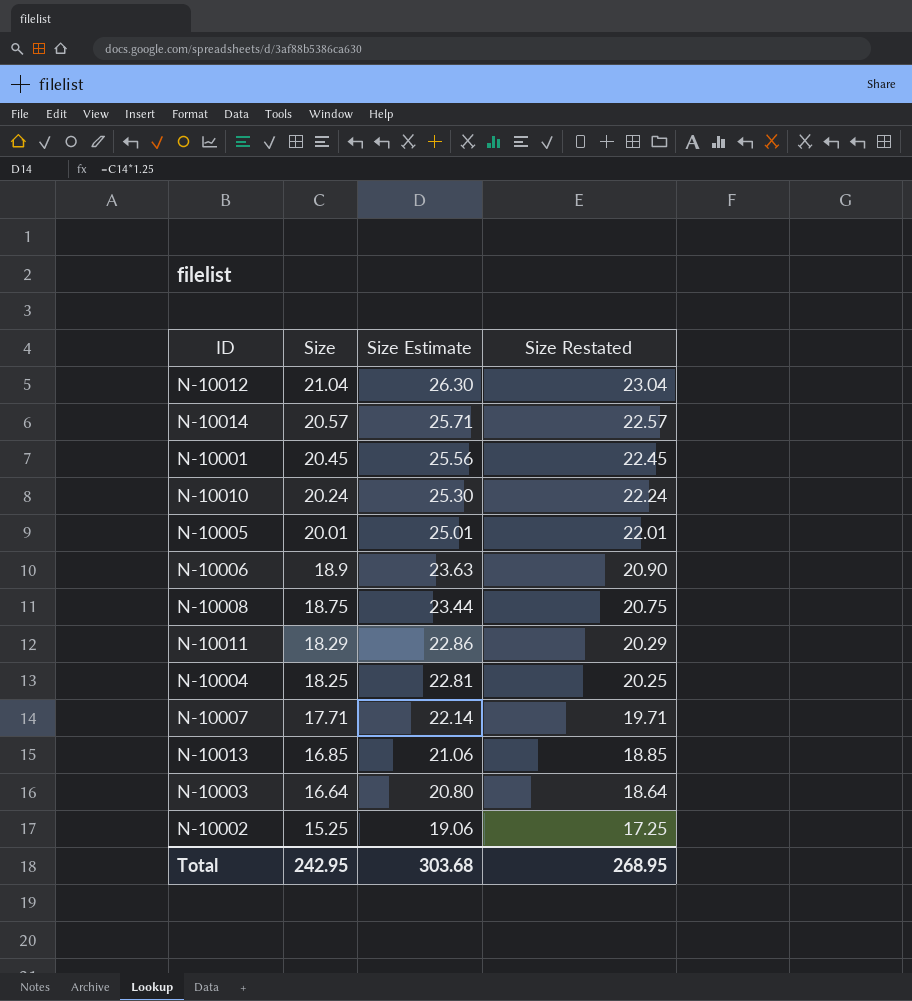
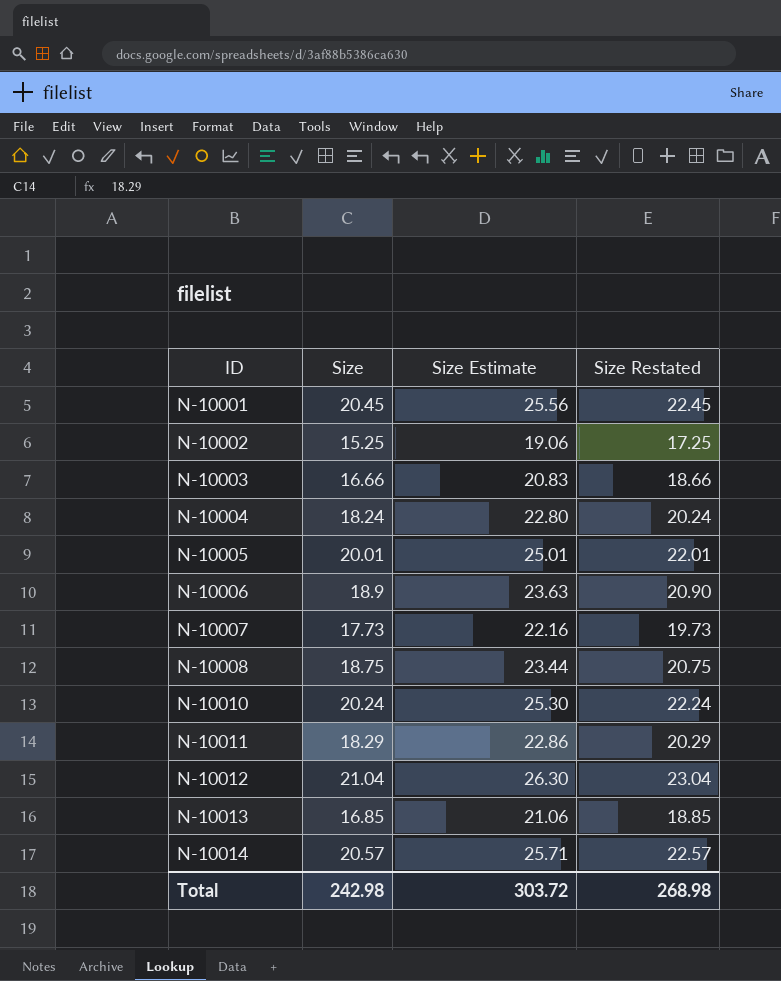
row order: Size descending -> ID ascending
N-10003 | Size: 16.64 -> 16.66
N-10003 | Size Estimate: 20.80 -> 20.83
N-10003 | Size Restated: 18.64 -> 18.66
N-10004 | Size: 18.25 -> 18.24
N-10004 | Size Estimate: 22.81 -> 22.80
N-10004 | Size Restated: 20.25 -> 20.24
N-10007 | Size: 17.71 -> 17.73
N-10007 | Size Estimate: 22.14 -> 22.16
N-10007 | Size Restated: 19.71 -> 19.73
Total | Size: 242.95 -> 242.98
Total | Size Estimate: 303.68 -> 303.72
Total | Size Restated: 268.95 -> 268.98

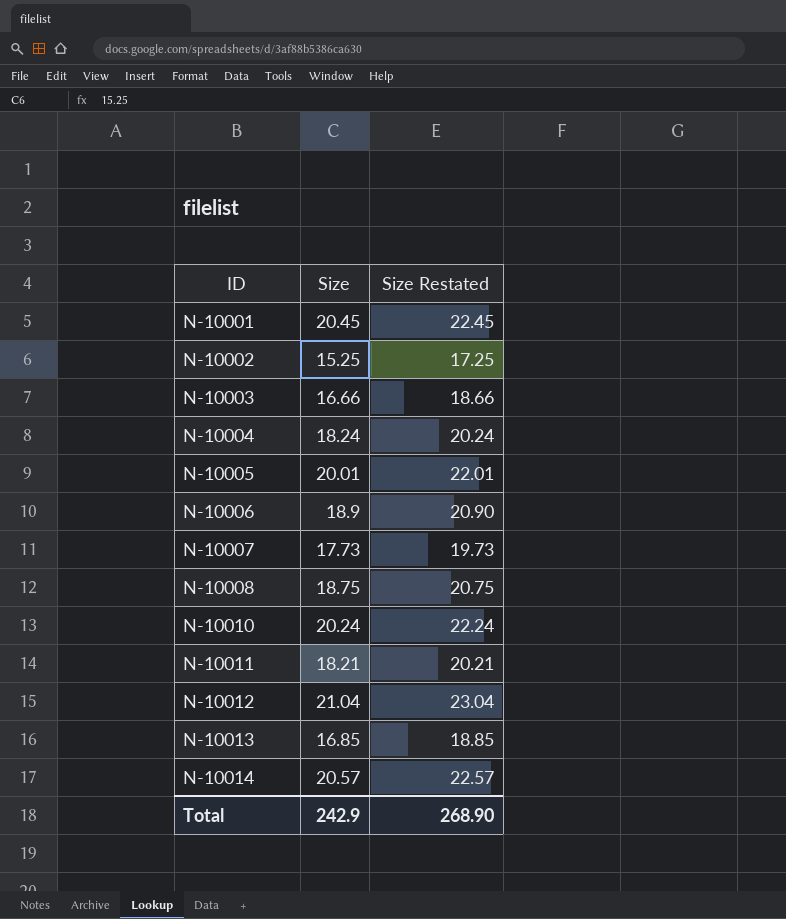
column Size Estimate | formula: [Size] * 1.25 -> none
N-10011 | Size: 18.29 -> 18.21
N-10011 | Size Restated: 20.29 -> 20.21
Total | Size: 242.98 -> 242.9
Total | Size Restated: 268.98 -> 268.90

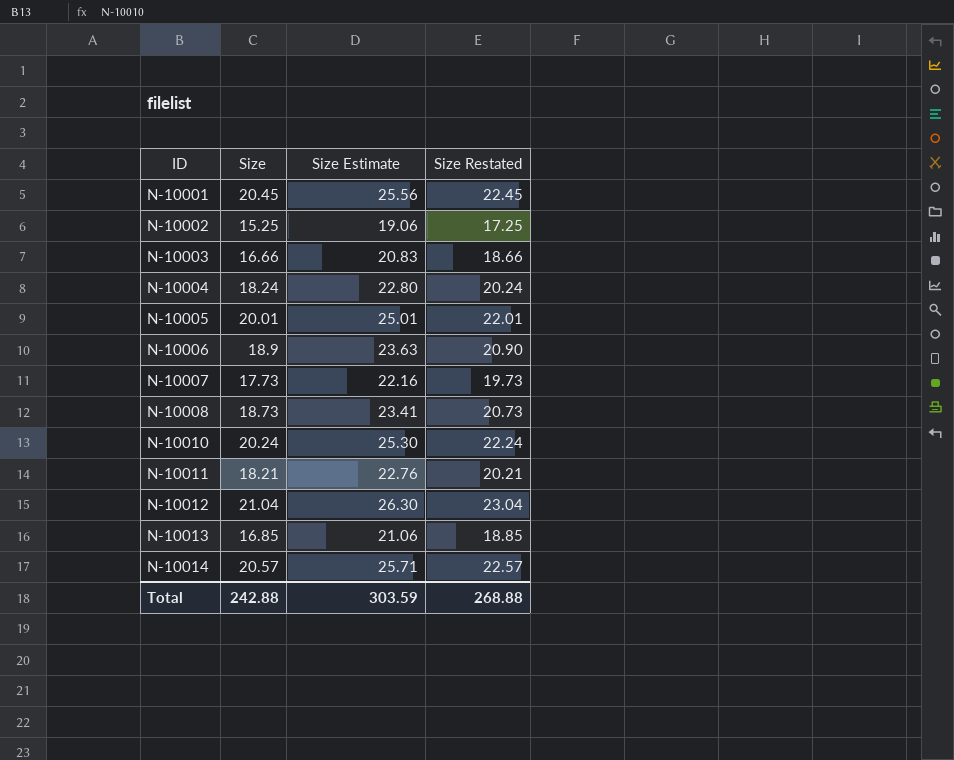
column Size Estimate | formula: none -> [Size] * 1.25
N-10008 | Size: 18.75 -> 18.73
N-10008 | Size Restated: 20.75 -> 20.73
Total | Size: 242.9 -> 242.88
Total | Size Restated: 268.90 -> 268.88

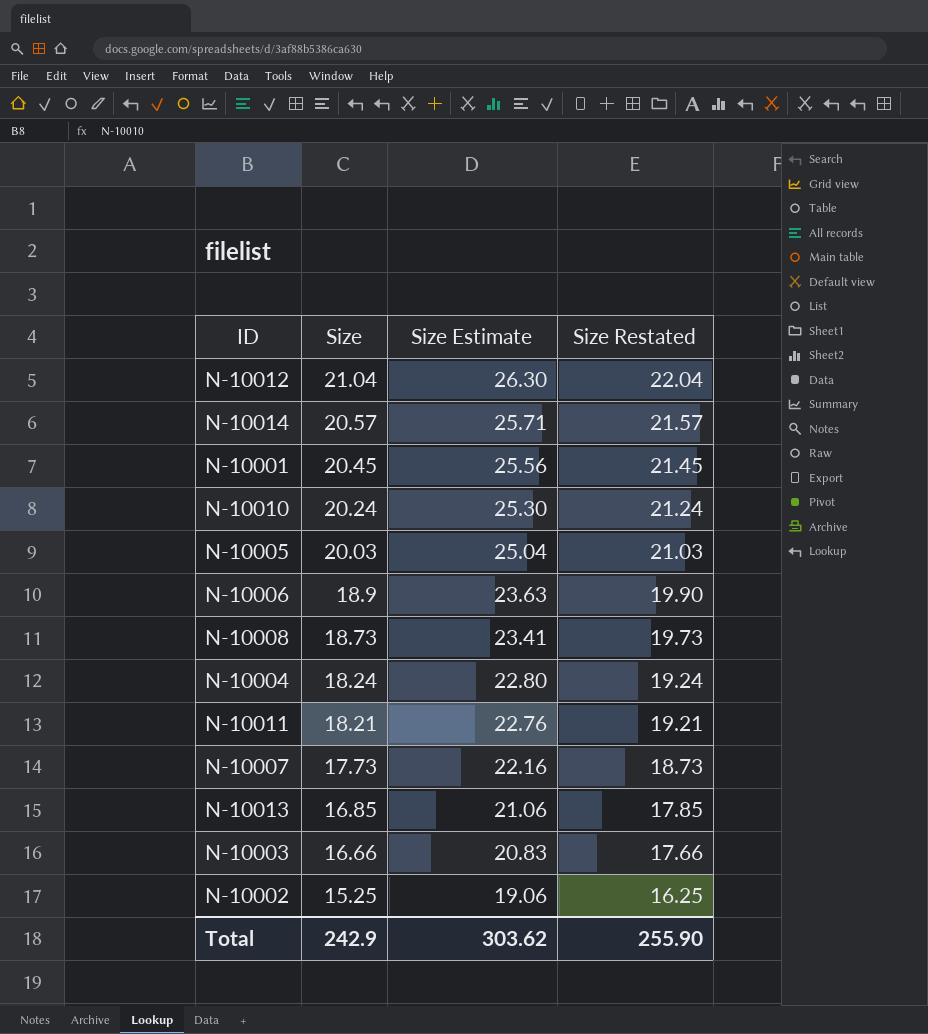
row order: ID ascending -> Size descending
column Size Restated | formula: [Size] + 2 -> [Size] + 1
N-10005 | Size: 20.01 -> 20.03
N-10005 | Size Estimate: 25.01 -> 25.04
Total | Size: 242.88 -> 242.9
Total | Size Estimate: 303.59 -> 303.62
Total | Size Restated: 268.88 -> 255.90

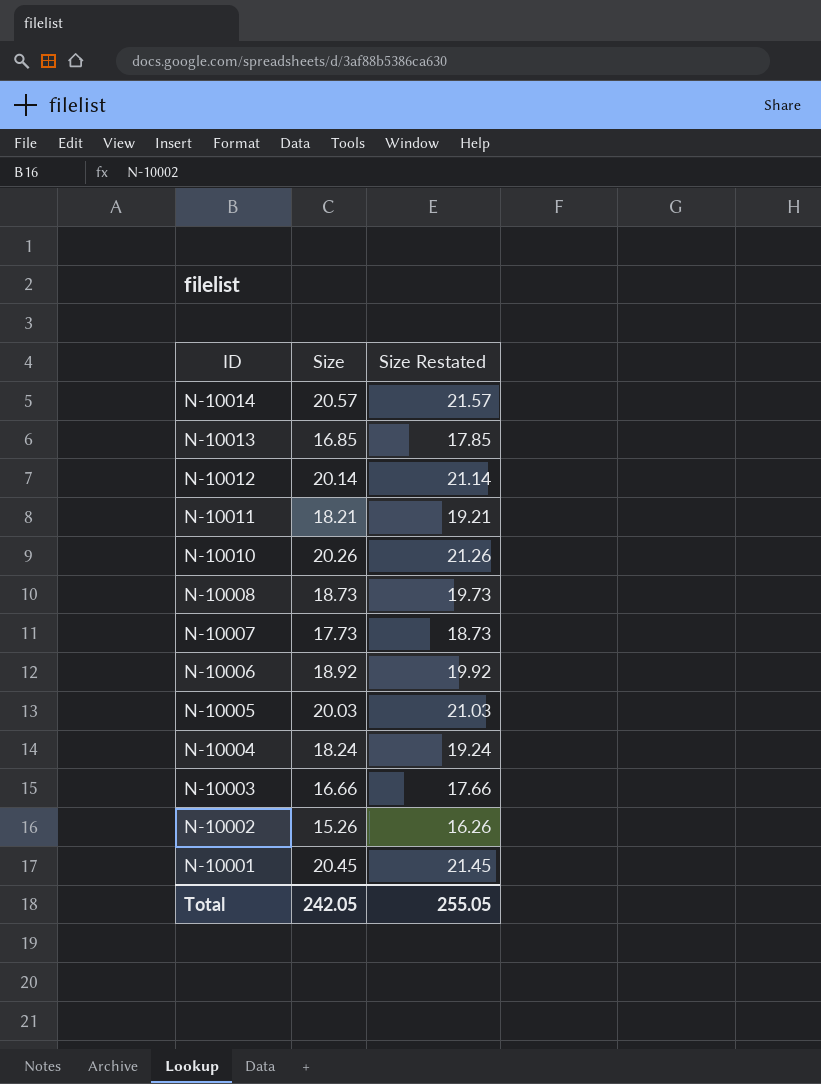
row order: Size descending -> ID descending
column Size Estimate | formula: [Size] * 1.25 -> none
N-10012 | Size: 21.04 -> 20.14
N-10012 | Size Restated: 22.04 -> 21.14
N-10010 | Size: 20.24 -> 20.26
N-10010 | Size Restated: 21.24 -> 21.26
N-10006 | Size: 18.9 -> 18.92
N-10006 | Size Restated: 19.90 -> 19.92
N-10002 | Size: 15.25 -> 15.26
N-10002 | Size Restated: 16.25 -> 16.26
Total | Size: 242.9 -> 242.05
Total | Size Restated: 255.90 -> 255.05

